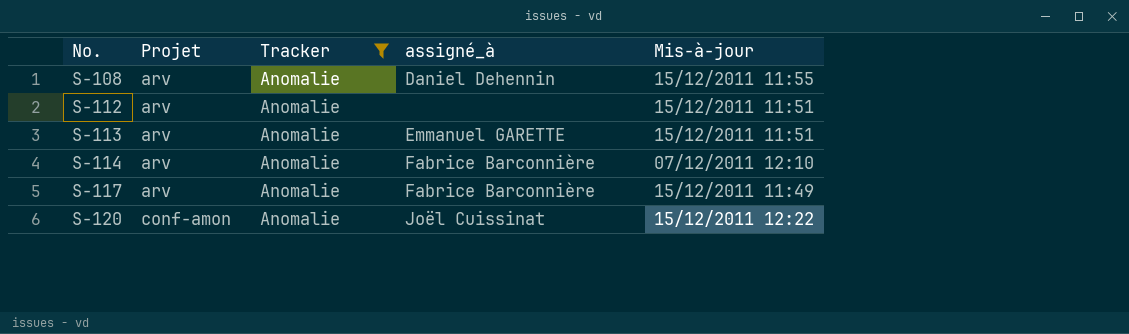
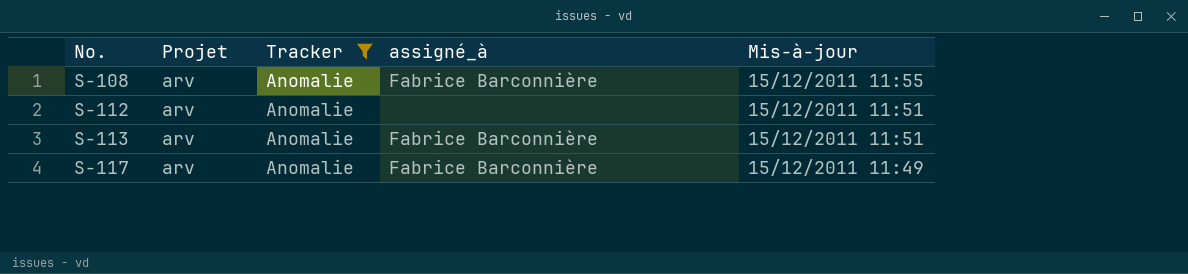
row S-114: arv | Anomalie | Fabrice Barconnière | 07/12/2011 12:10 -> none
row S-120: conf-amon | Anomalie | Joël Cuissinat | 15/12/2011 12:22 -> none
S-108 | assigné_à: Daniel Dehennin -> Fabrice Barconnière
S-113 | assigné_à: Emmanuel GARETTE -> Fabrice Barconnière

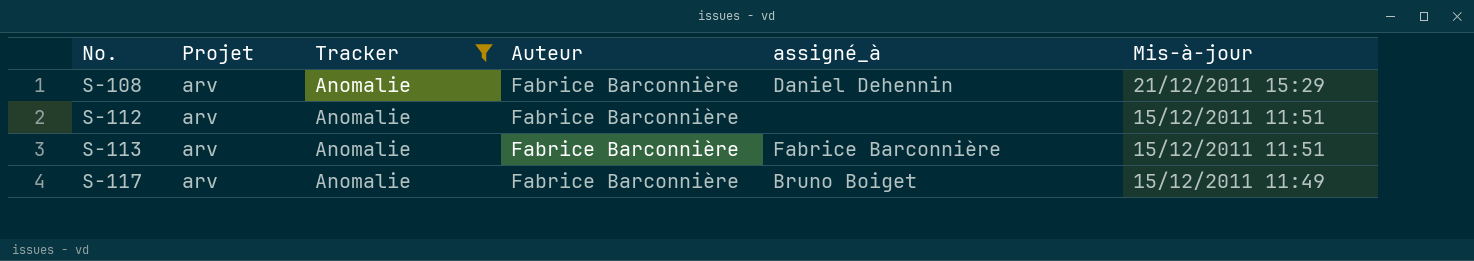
column Auteur | position: none -> 4
S-108 | assigné_à: Fabrice Barconnière -> Daniel Dehennin
S-108 | Mis-à-jour: 15/12/2011 11:55 -> 21/12/2011 15:29
S-117 | assigné_à: Fabrice Barconnière -> Bruno Boiget

